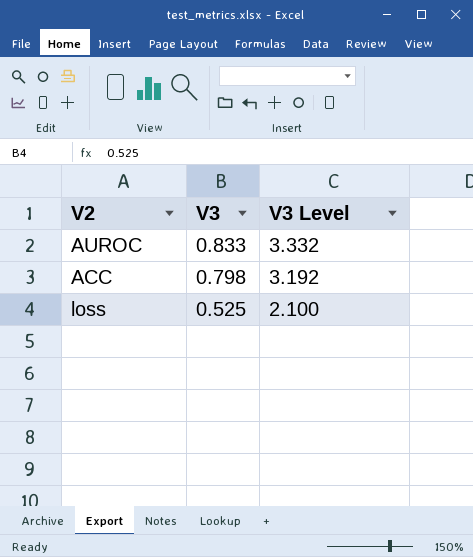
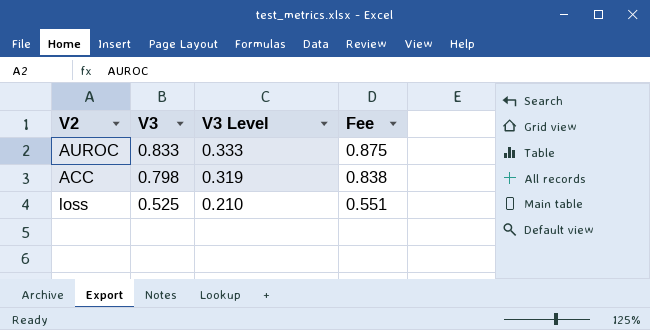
column V3 Level | formula: [V3] * 4 -> [V3] * 0.4
column Fee | formula: none -> [V3] * 1.05

